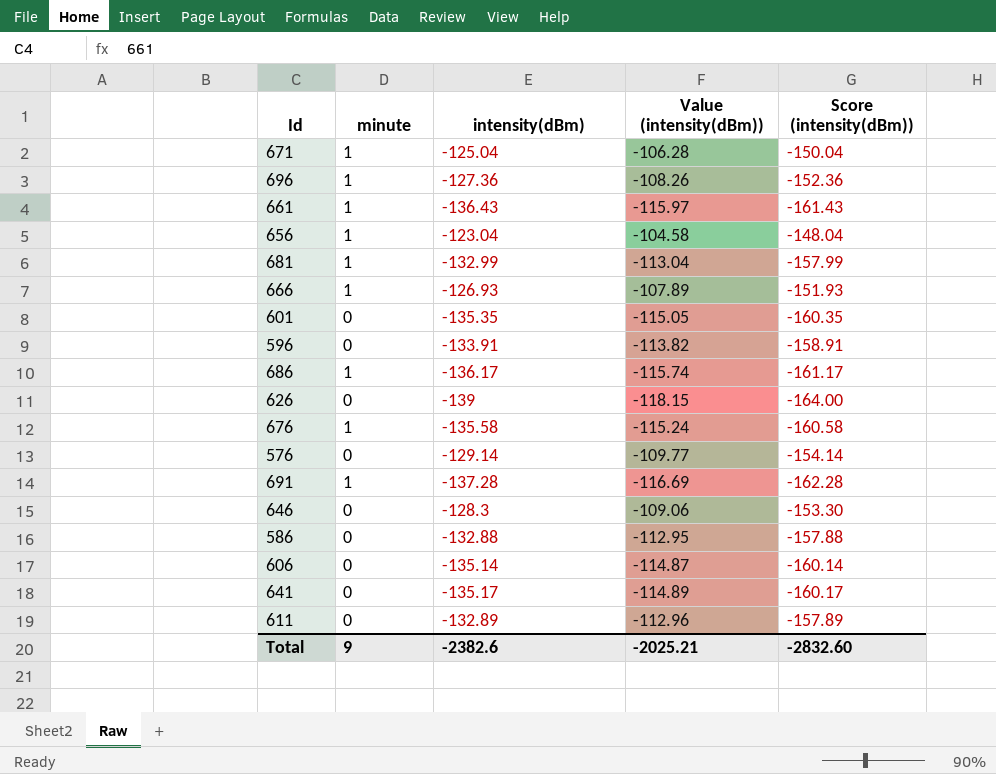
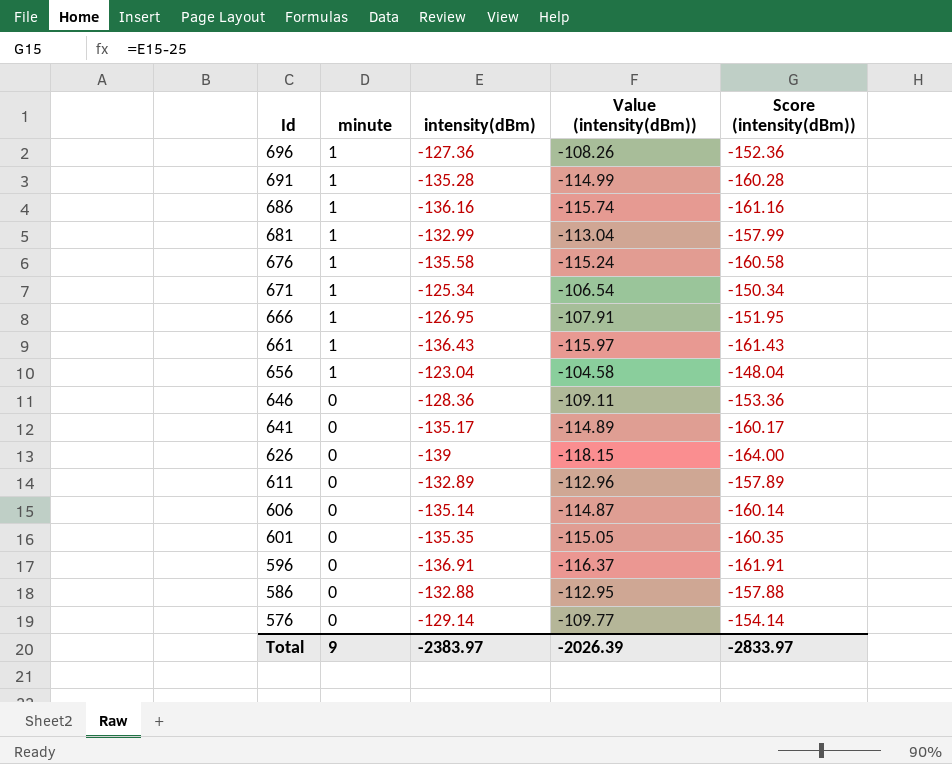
row order: none -> Id descending
691 | intensity(dBm): -137.28 -> -135.28
691 | Value (intensity(dBm)): -116.69 -> -114.99
691 | Score (intensity(dBm)): -162.28 -> -160.28
686 | intensity(dBm): -136.17 -> -136.16
686 | Score (intensity(dBm)): -161.17 -> -161.16
671 | intensity(dBm): -125.04 -> -125.34
671 | Value (intensity(dBm)): -106.28 -> -106.54
671 | Score (intensity(dBm)): -150.04 -> -150.34
666 | intensity(dBm): -126.93 -> -126.95
666 | Value (intensity(dBm)): -107.89 -> -107.91
666 | Score (intensity(dBm)): -151.93 -> -151.95
646 | intensity(dBm): -128.3 -> -128.36
646 | Value (intensity(dBm)): -109.06 -> -109.11
646 | Score (intensity(dBm)): -153.30 -> -153.36
596 | intensity(dBm): -133.91 -> -136.91
596 | Value (intensity(dBm)): -113.82 -> -116.37
596 | Score (intensity(dBm)): -158.91 -> -161.91
Total | intensity(dBm): -2382.6 -> -2383.97
Total | Value (intensity(dBm)): -2025.21 -> -2026.39
Total | Score (intensity(dBm)): -2832.60 -> -2833.97

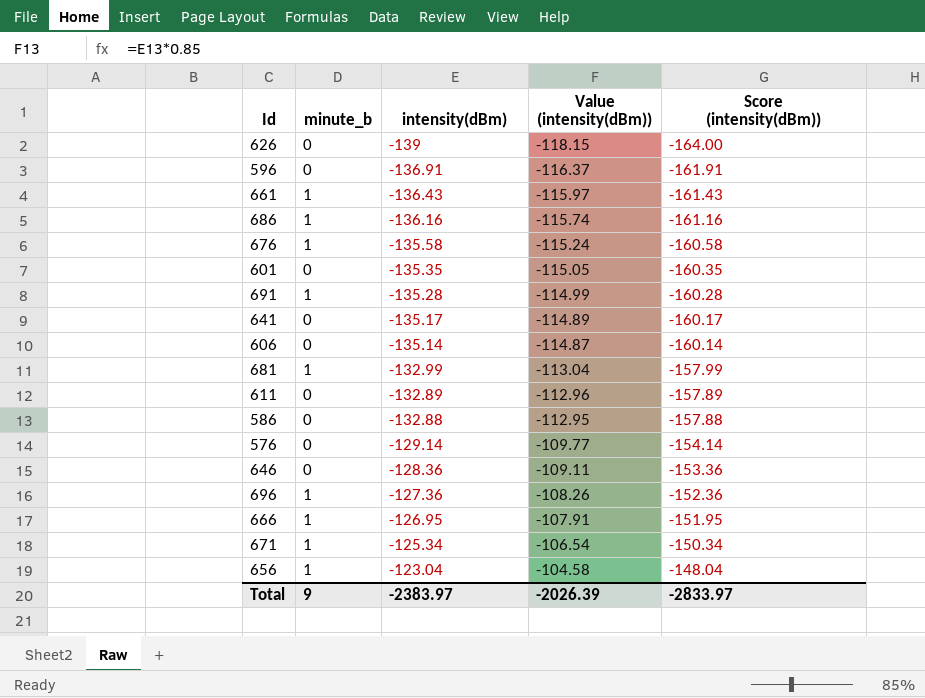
row order: Id descending -> intensity(dBm) ascending
column name: minute -> minute_b

